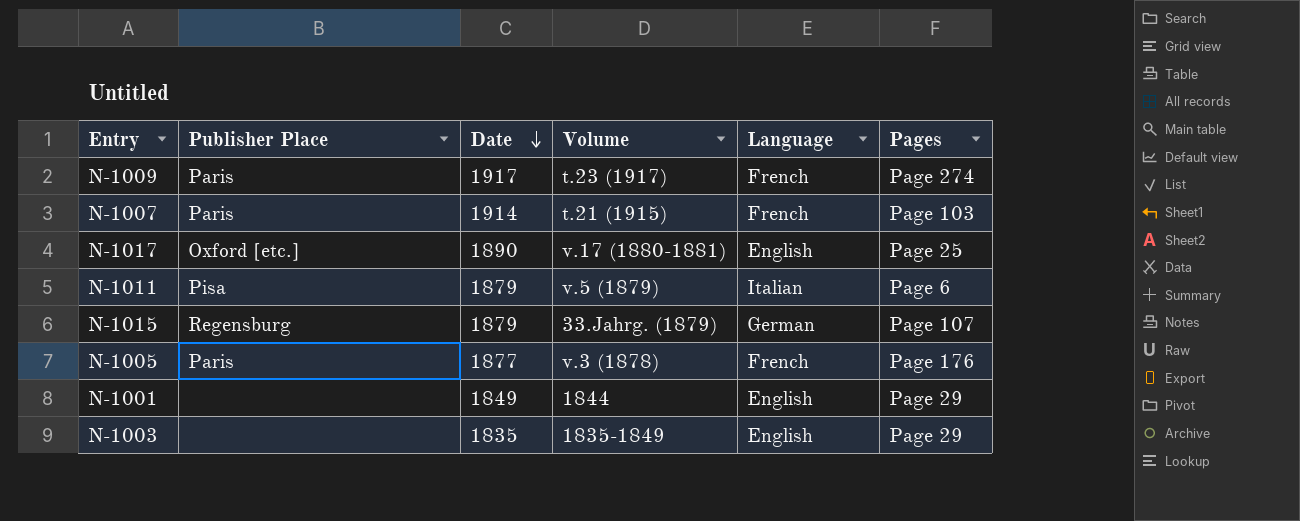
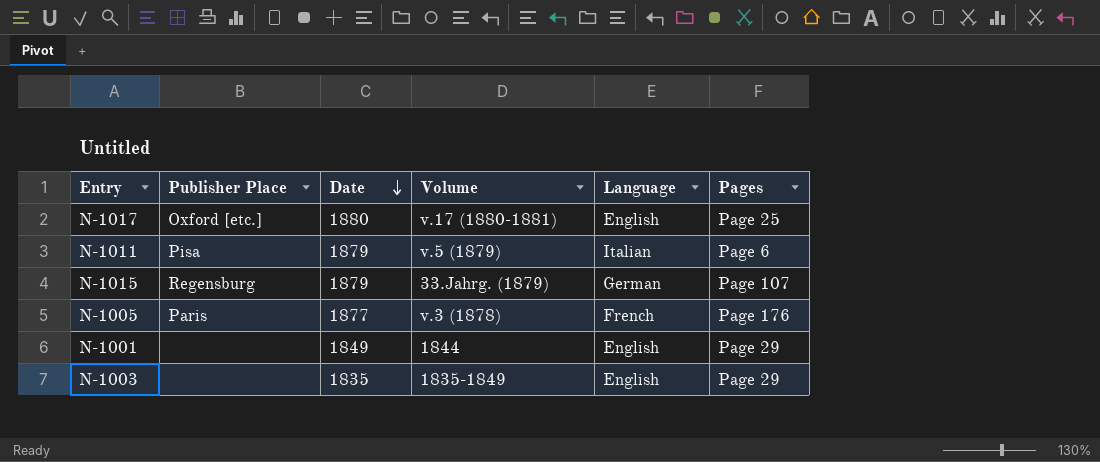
row N-1009: Paris | 1917 | t.23 (1917) | French | Page 274 -> none
row N-1007: Paris | 1914 | t.21 (1915) | French | Page 103 -> none
N-1017 | Date: 1890 -> 1880

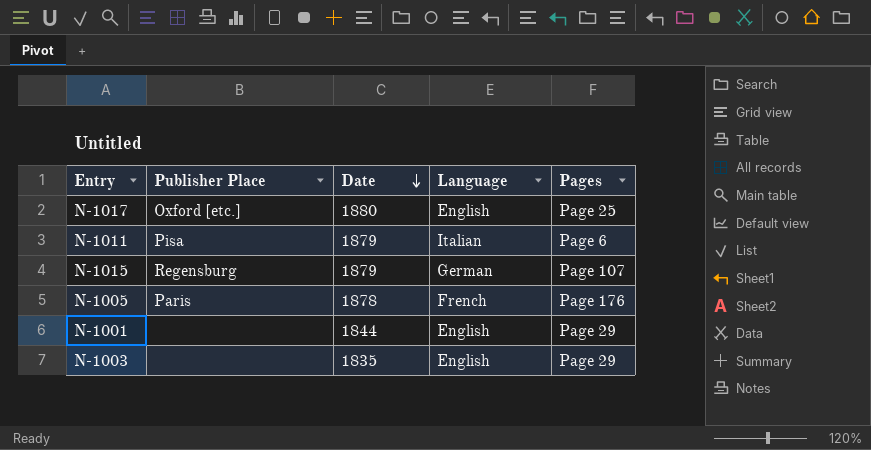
column Volume | position: 4 -> none
N-1005 | Date: 1877 -> 1878
N-1001 | Date: 1849 -> 1844

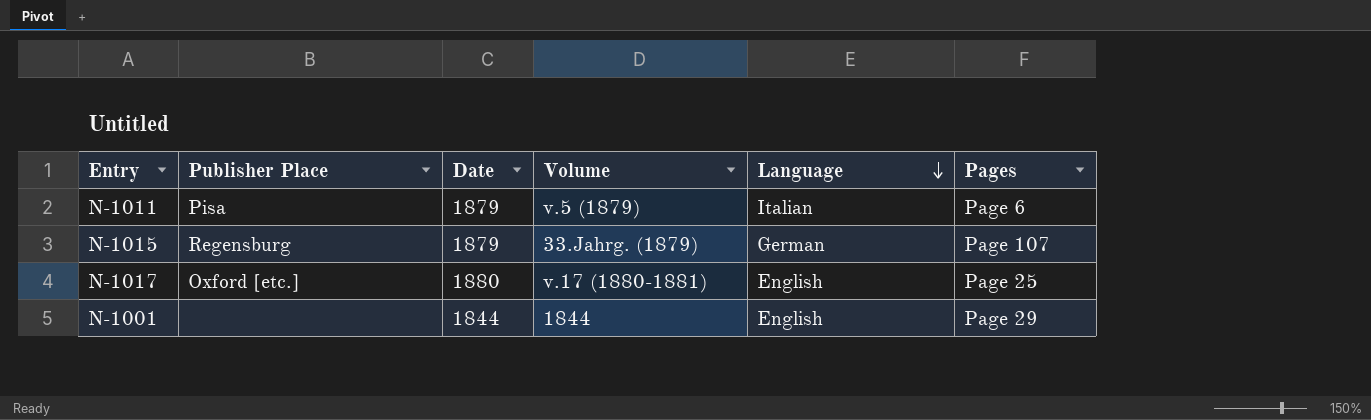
row order: Date descending -> Language descending
column Volume | position: none -> 4
row N-1005: Paris | 1878 | French | Page 176 -> none
row N-1003: none | 1835 | English | Page 29 -> none

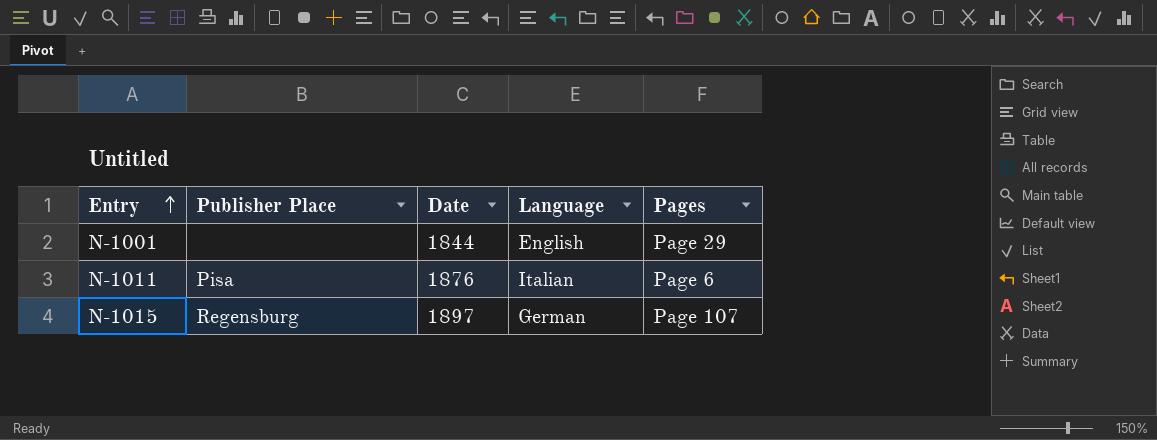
row order: Language descending -> Entry ascending
column Volume | position: 4 -> none
row N-1017: Oxford [etc.] | 1880 | v.17 (1880-1881) | English | Page 25 -> none
N-1011 | Date: 1879 -> 1876
N-1015 | Date: 1879 -> 1897

